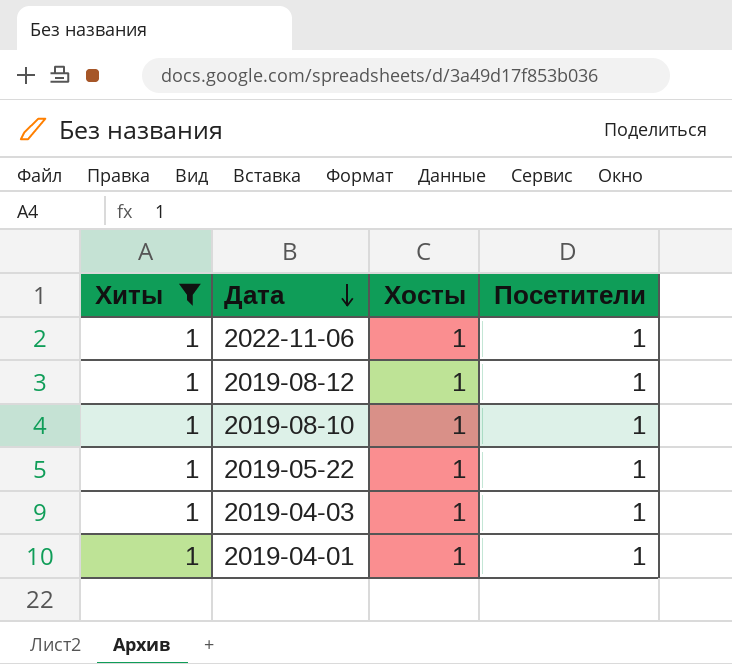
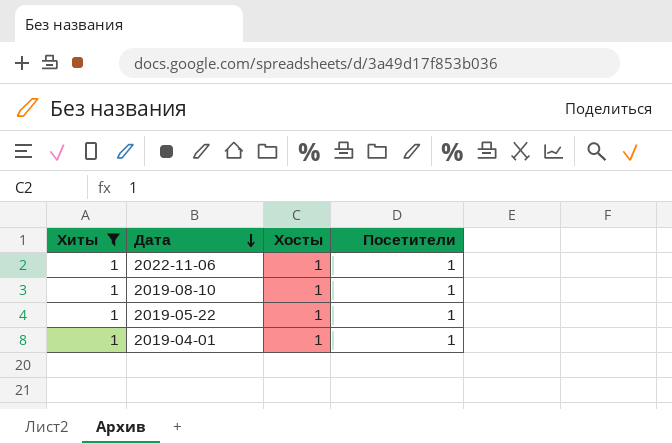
row 2019-08-12: 1 | 1 | 1 -> none
row 2019-04-03: 1 | 1 | 1 -> none

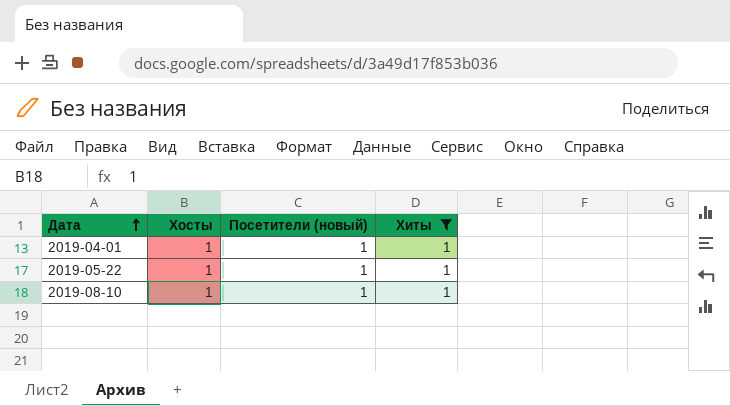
row order: Дата descending -> Дата ascending
column name: Посетители -> Посетители (новый)
column Хиты | position: 1 -> 4
row 2022-11-06: 1 | 1 | 1 -> none

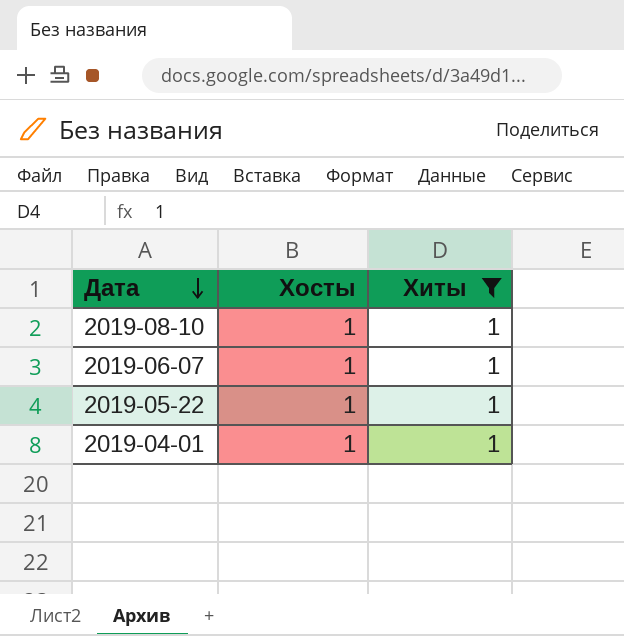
row order: Дата ascending -> Дата descending
column Посетители (новый) | position: 3 -> none
row 2019-06-07: none -> 1 | 1

